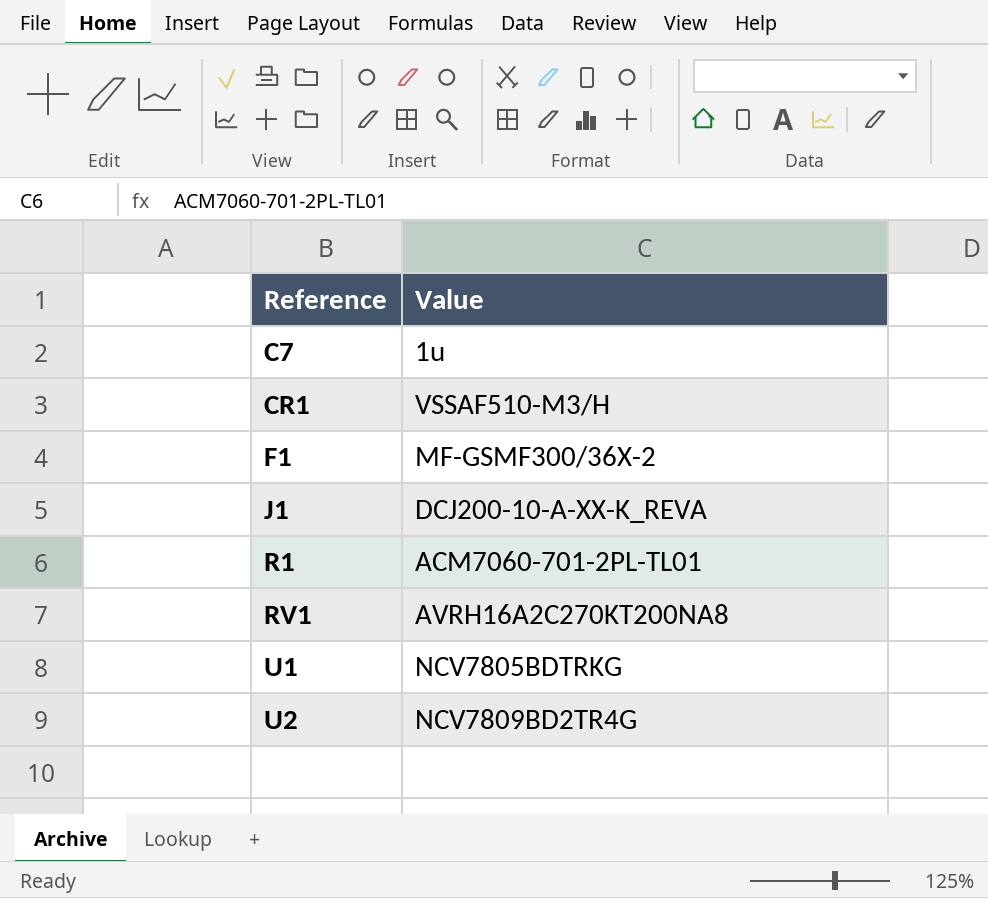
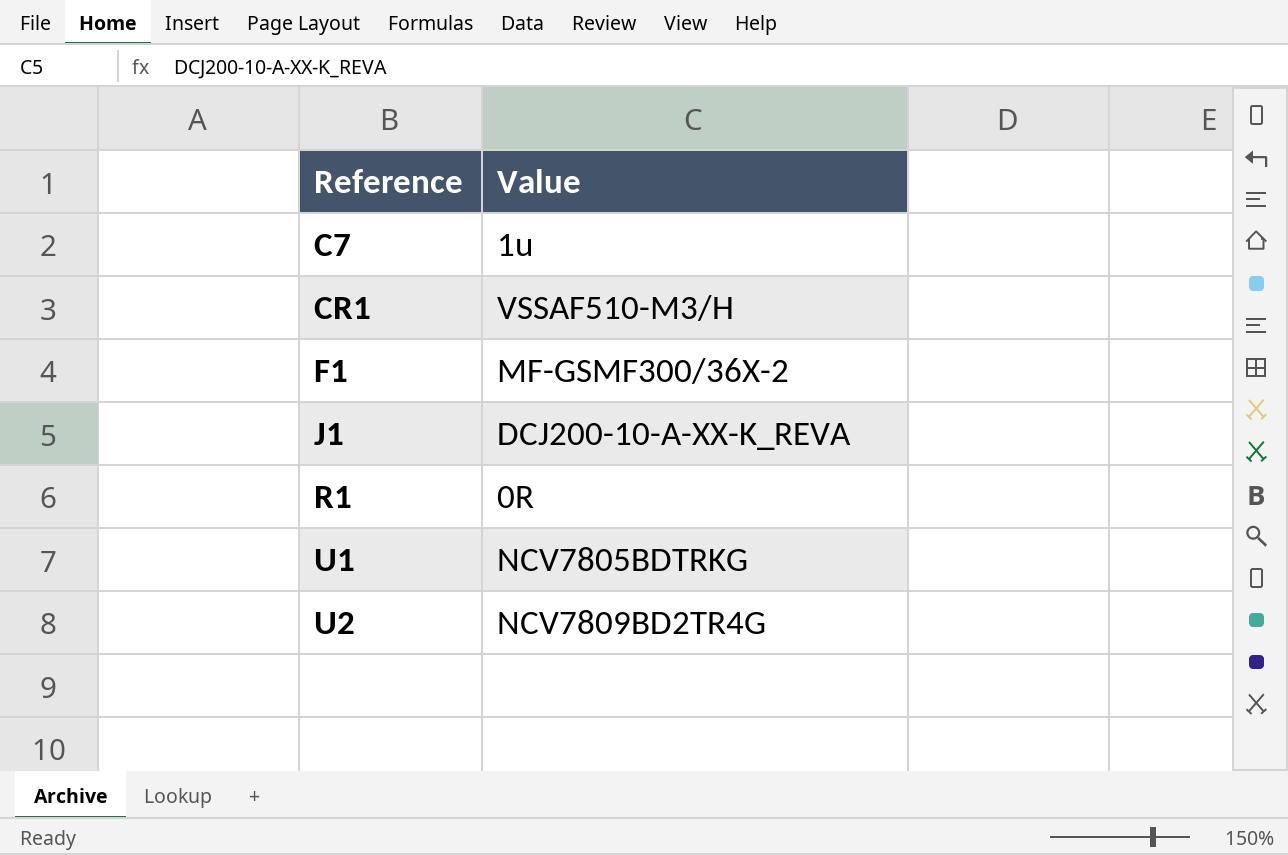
row RV1: AVRH16A2C270KT200NA8 -> none
R1 | Value: ACM7060-701-2PL-TL01 -> 0R

